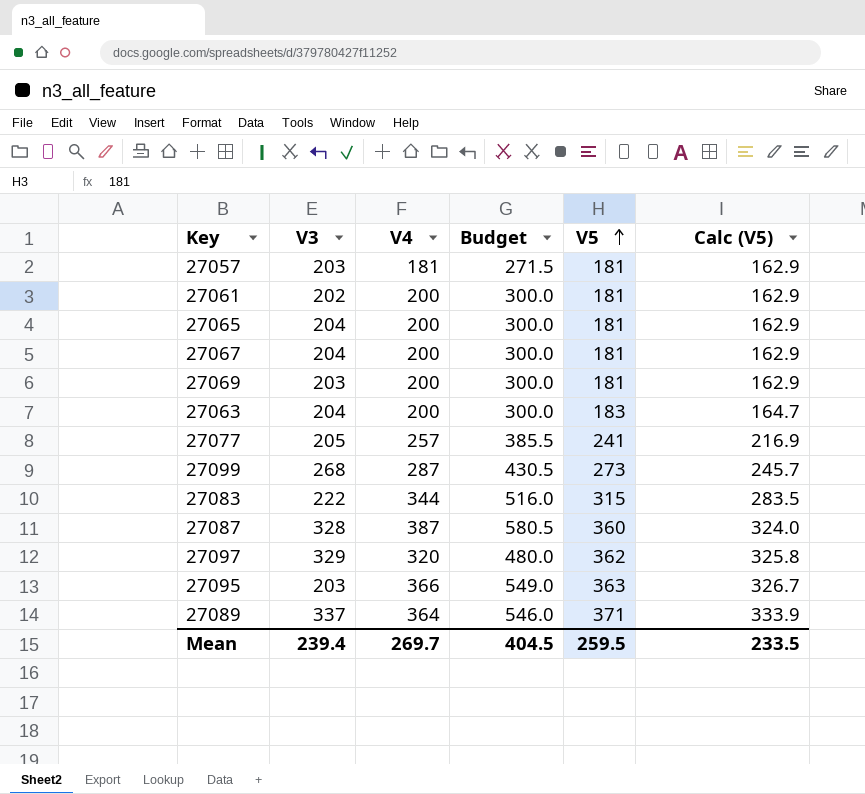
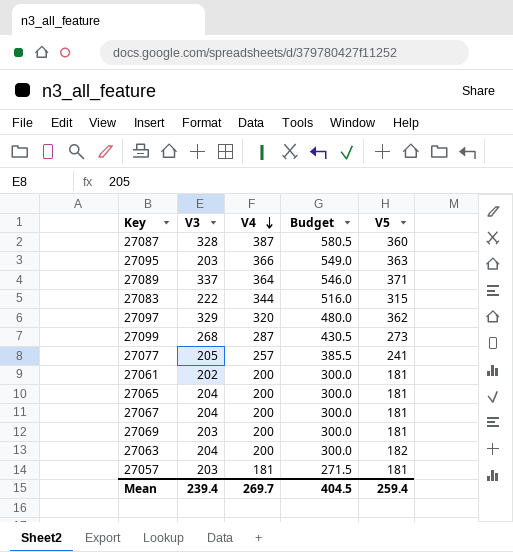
row order: V5 ascending -> V4 descending
column Calc (V5) | formula: [V5] * 0.9 -> none
27063 | V5: 183 -> 182
Mean | V5: 259.5 -> 259.4

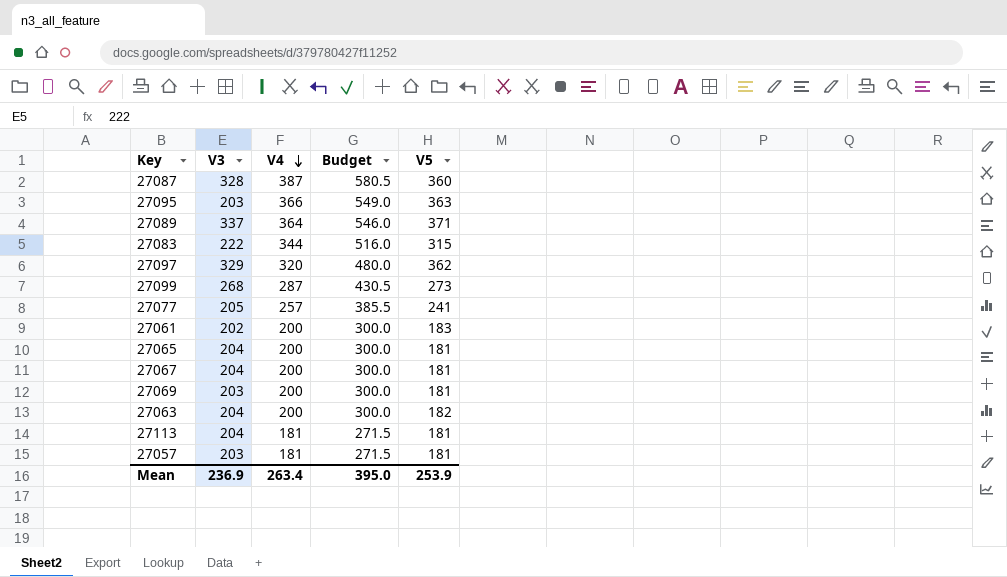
27061 | V5: 181 -> 183
row 27113: none -> 204 | 181 | 271.5 | 181
Mean | V3: 239.4 -> 236.9
Mean | V4: 269.7 -> 263.4
Mean | Budget: 404.5 -> 395.0
Mean | V5: 259.4 -> 253.9

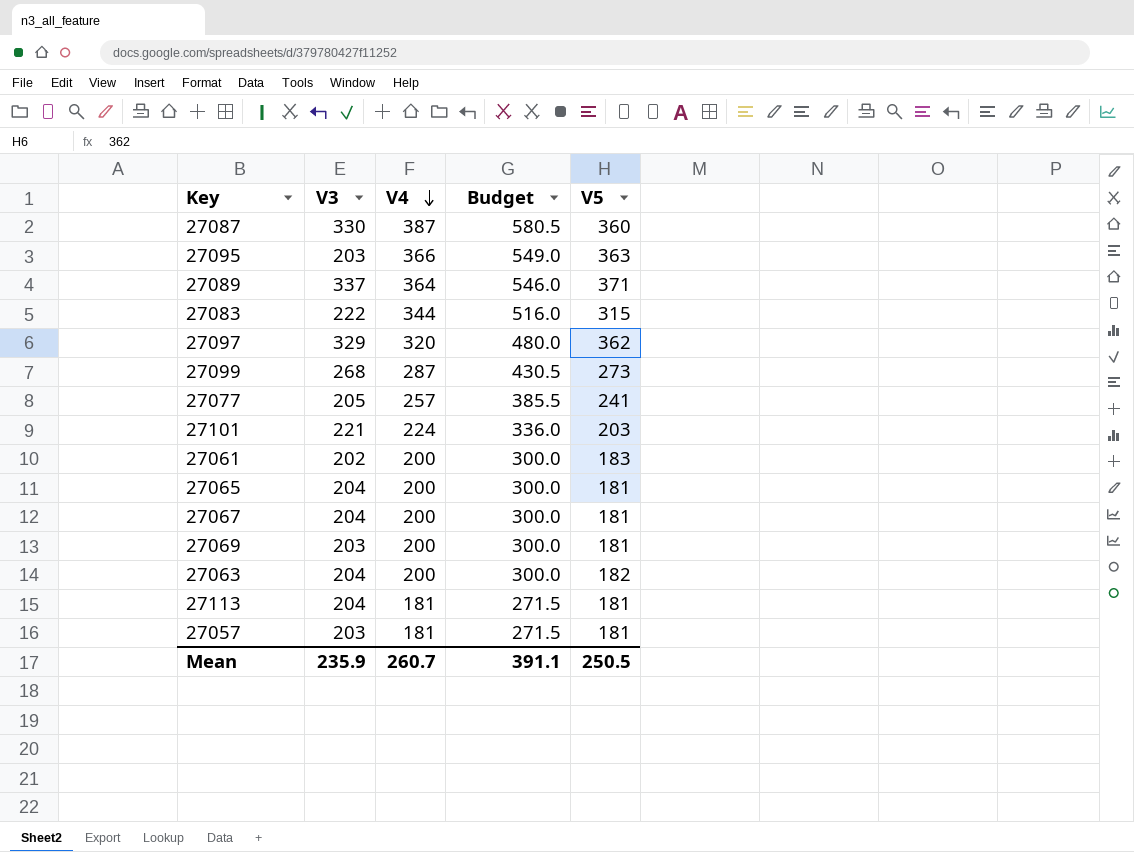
27087 | V3: 328 -> 330
row 27101: none -> 221 | 224 | 336.0 | 203
Mean | V3: 236.9 -> 235.9
Mean | V4: 263.4 -> 260.7
Mean | Budget: 395.0 -> 391.1
Mean | V5: 253.9 -> 250.5

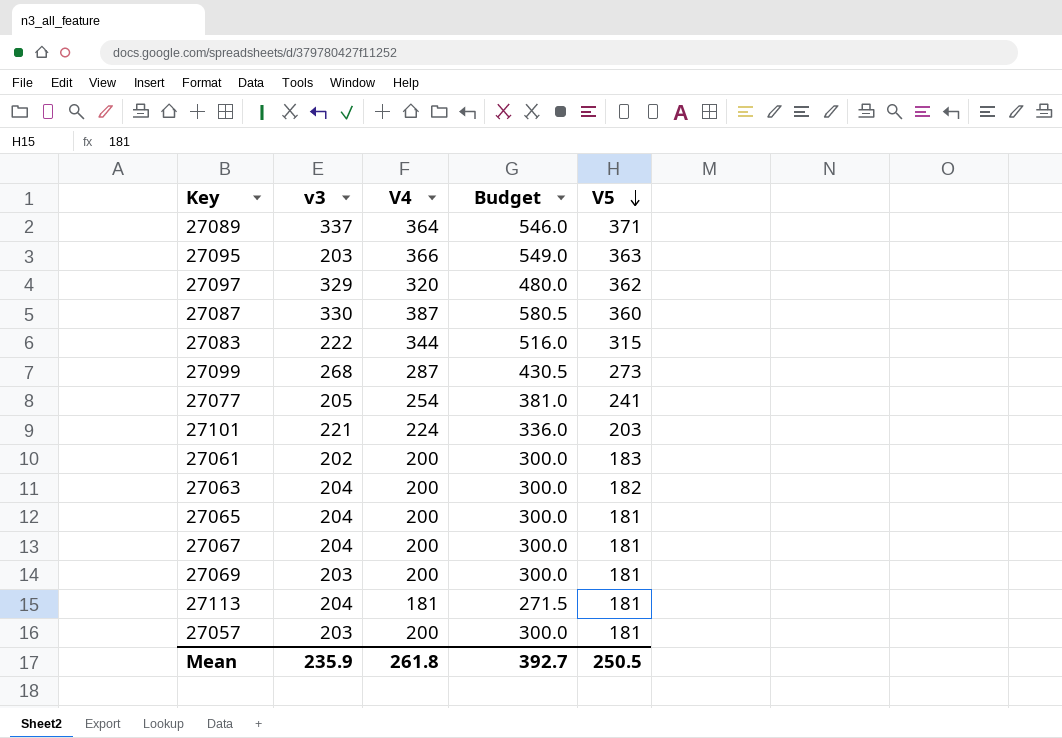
row order: V4 descending -> V5 descending
column name: V3 -> v3
27077 | V4: 257 -> 254
27077 | Budget: 385.5 -> 381.0
27057 | V4: 181 -> 200
27057 | Budget: 271.5 -> 300.0
Mean | V4: 260.7 -> 261.8
Mean | Budget: 391.1 -> 392.7

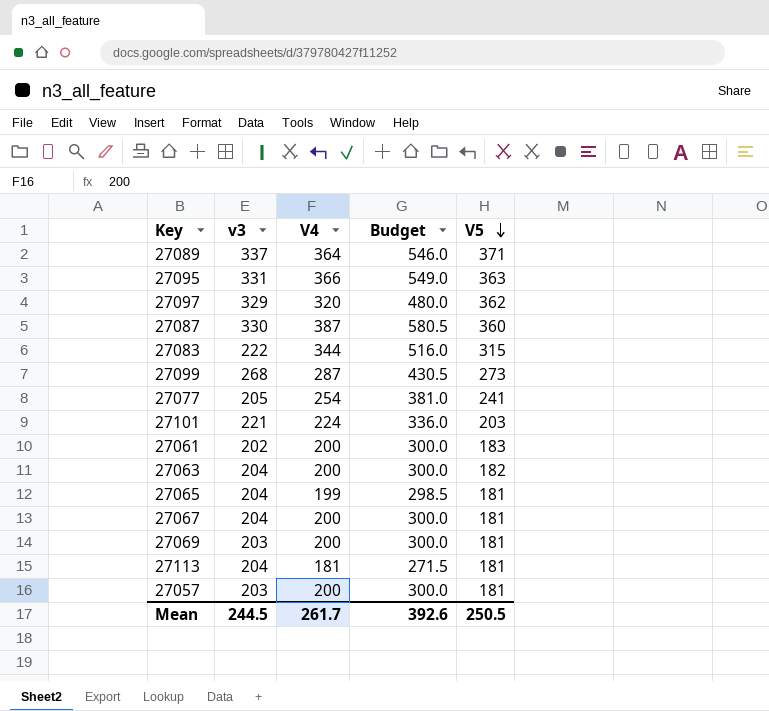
27095 | v3: 203 -> 331
27065 | V4: 200 -> 199
27065 | Budget: 300.0 -> 298.5
Mean | v3: 235.9 -> 244.5
Mean | V4: 261.8 -> 261.7
Mean | Budget: 392.7 -> 392.6

